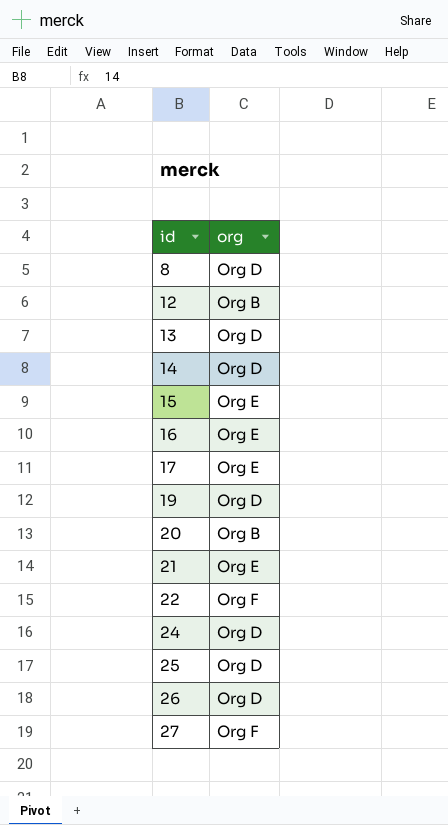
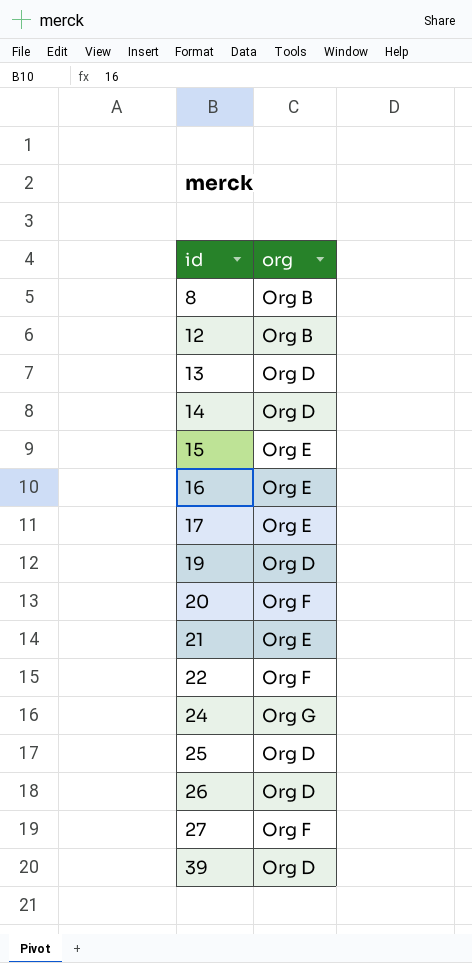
8 | org: Org D -> Org B
20 | org: Org B -> Org F
24 | org: Org D -> Org G
row 39: none -> Org D

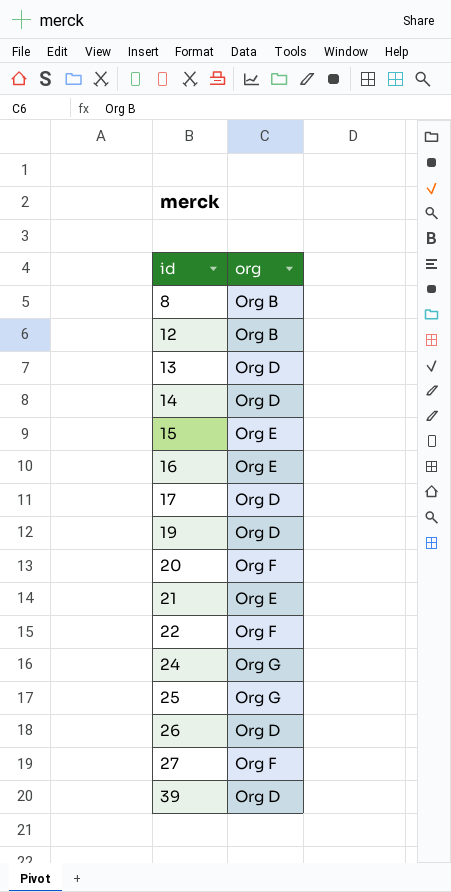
17 | org: Org E -> Org D
25 | org: Org D -> Org G

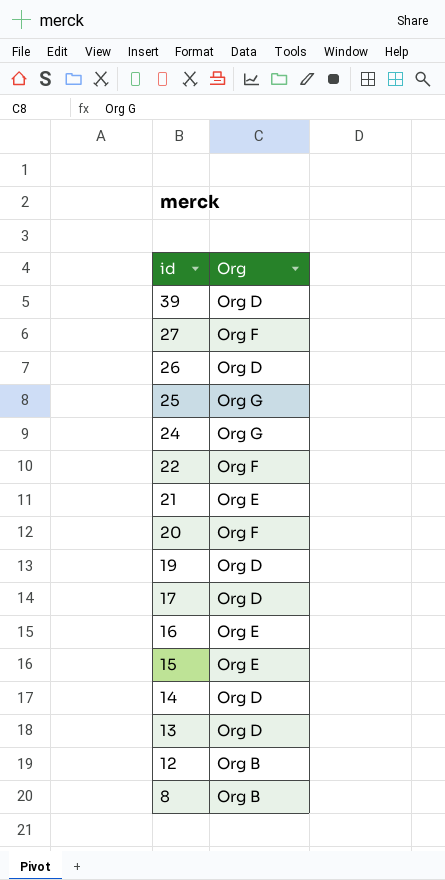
row order: id ascending -> id descending
column name: org -> Org

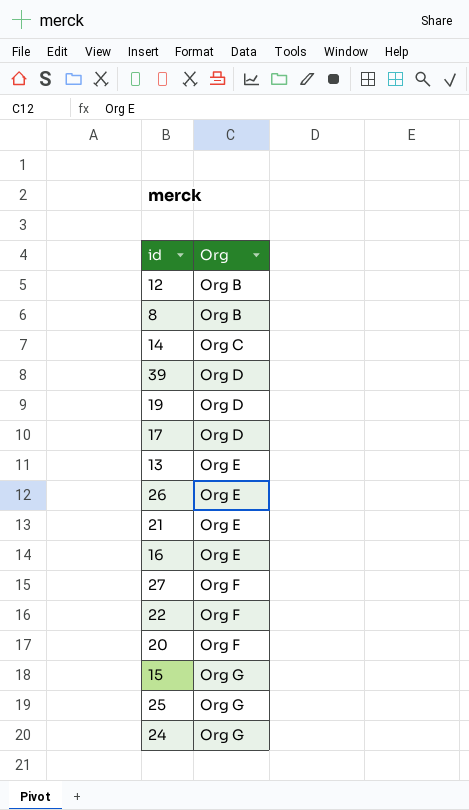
row order: id descending -> Org ascending
14 | Org: Org D -> Org C
13 | Org: Org D -> Org E
26 | Org: Org D -> Org E
15 | Org: Org E -> Org G

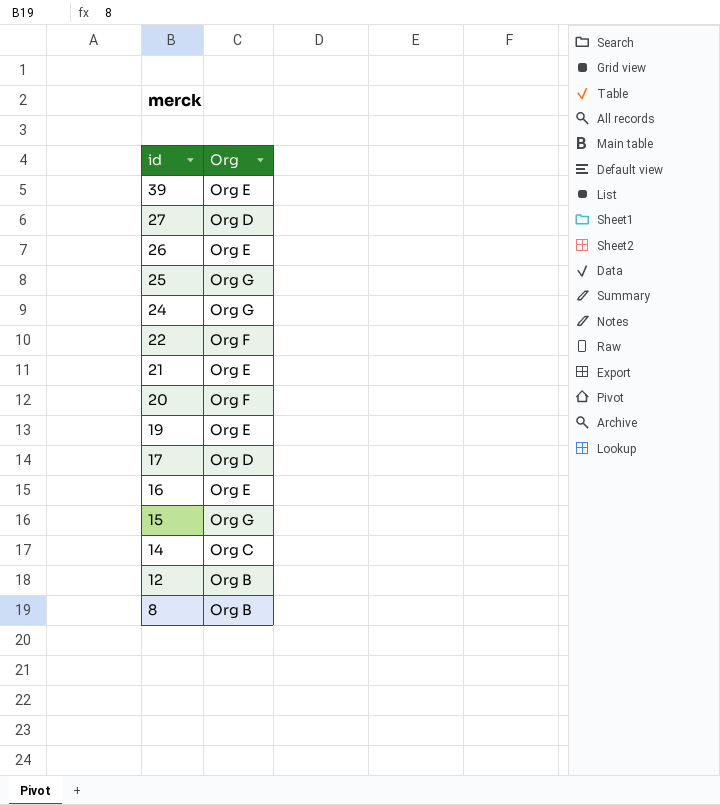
row order: Org ascending -> id descending
row 13: Org E -> none
39 | Org: Org D -> Org E
27 | Org: Org F -> Org D
19 | Org: Org D -> Org E

